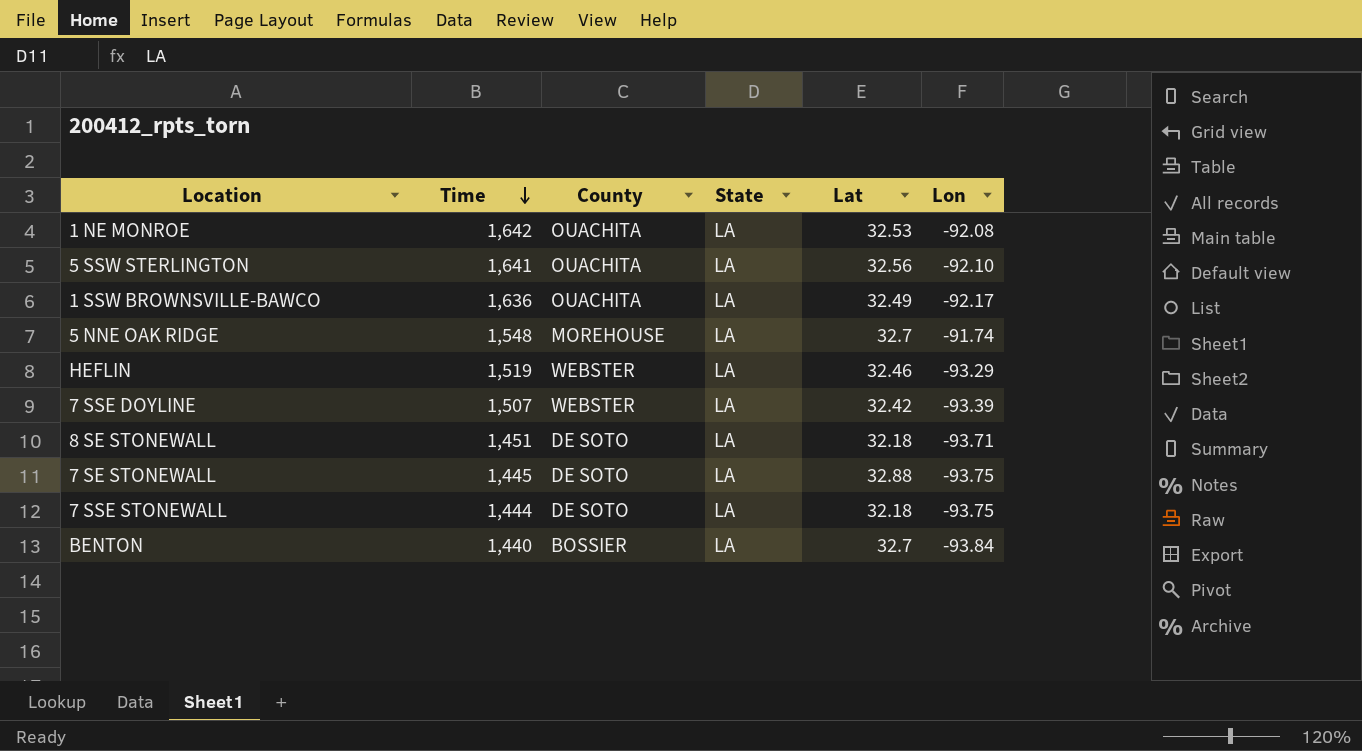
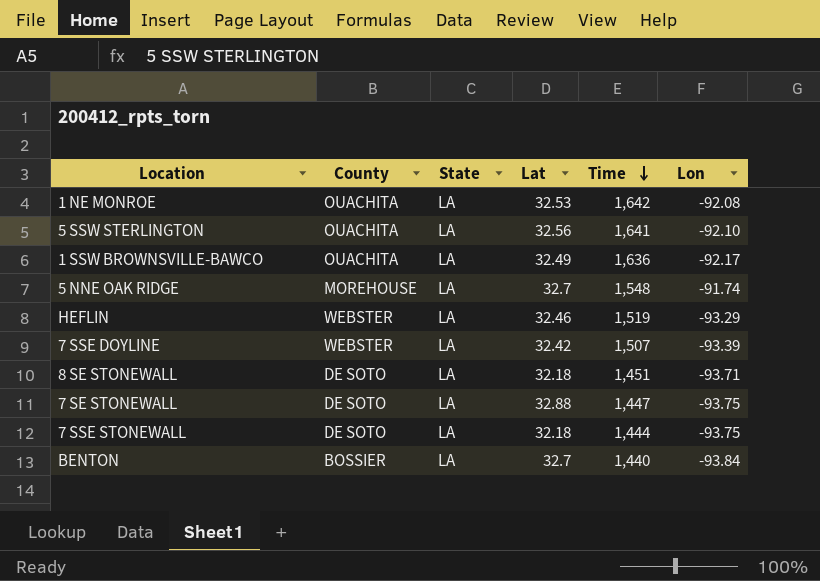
column Time | position: 2 -> 5
7 SE STONEWALL | Time: 1,445 -> 1,447

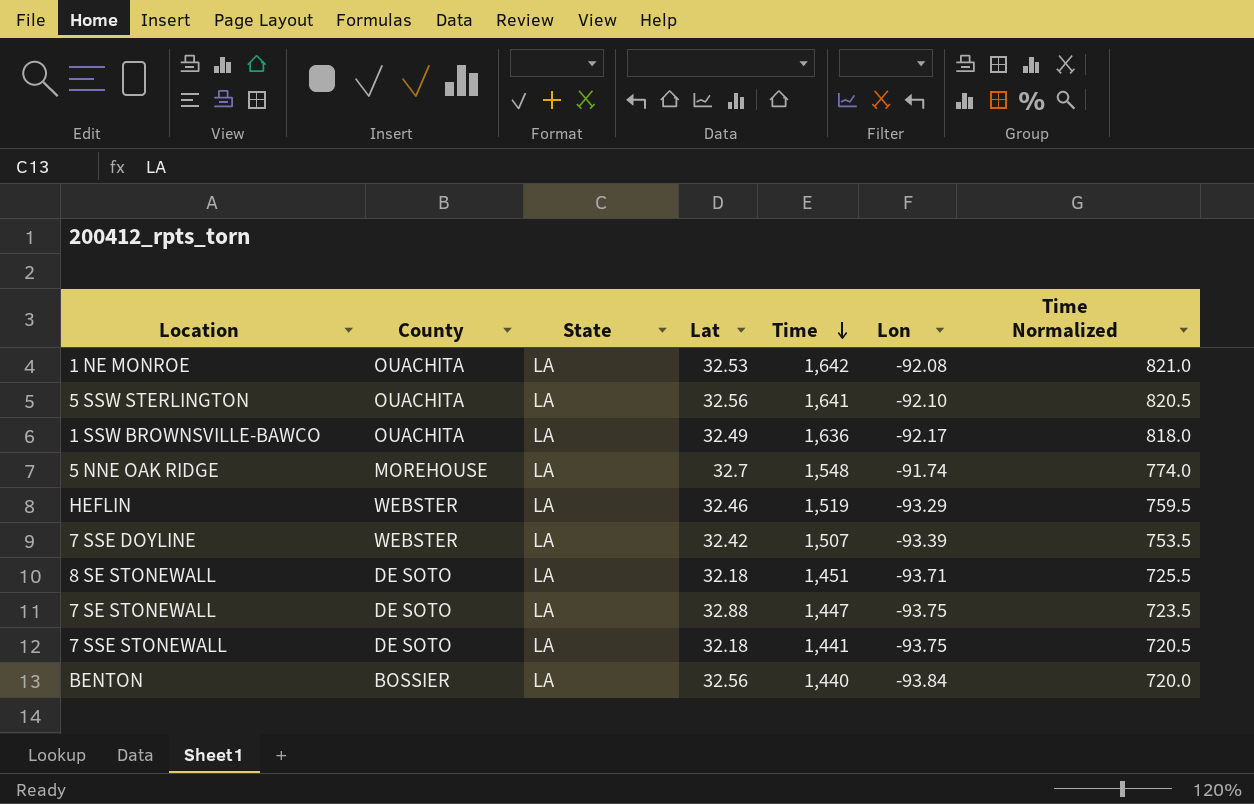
column Time Normalized | formula: none -> [Time] * 0.5
7 SSE STONEWALL | Time: 1,444 -> 1,441
BENTON | Lat: 32.7 -> 32.56

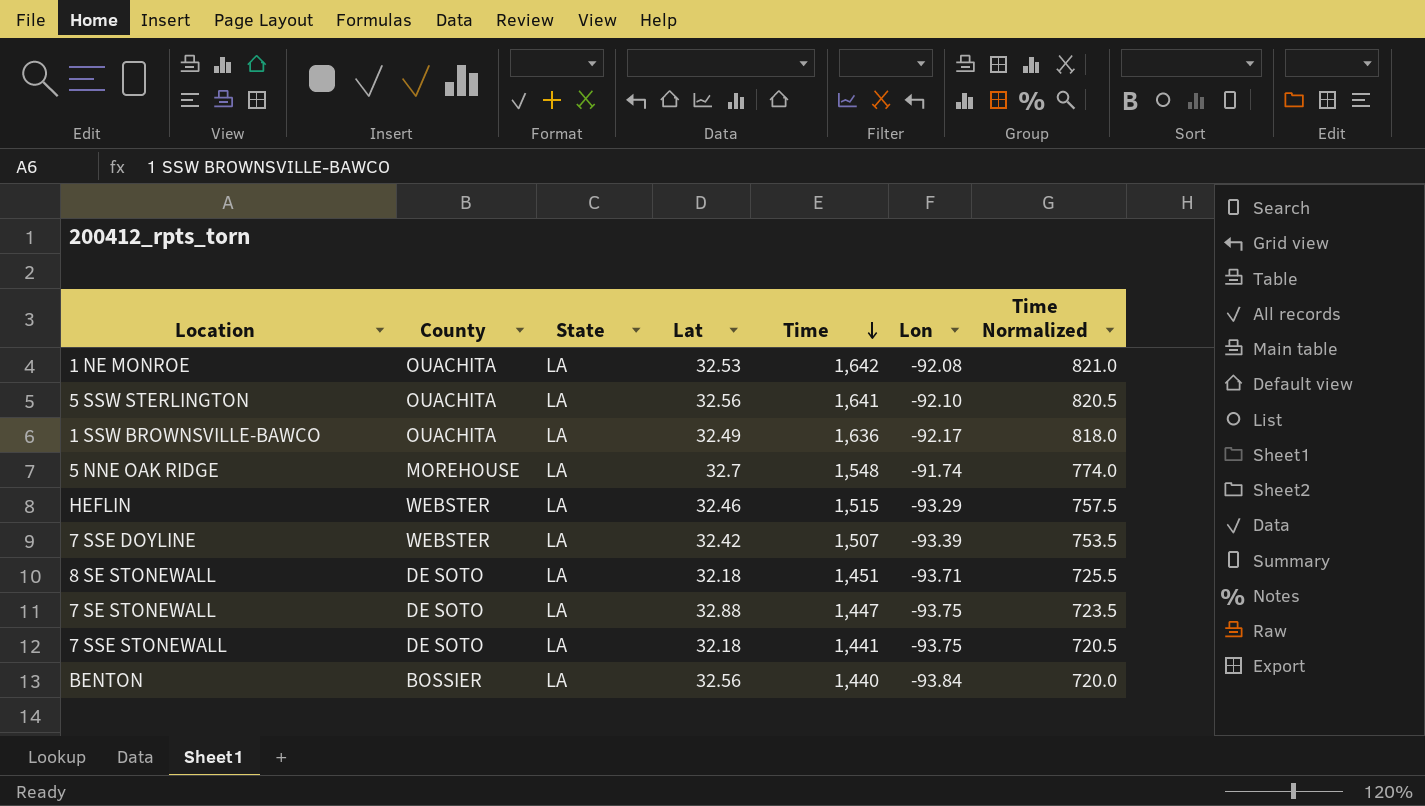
HEFLIN | Time: 1,519 -> 1,515
HEFLIN | Time Normalized: 759.5 -> 757.5

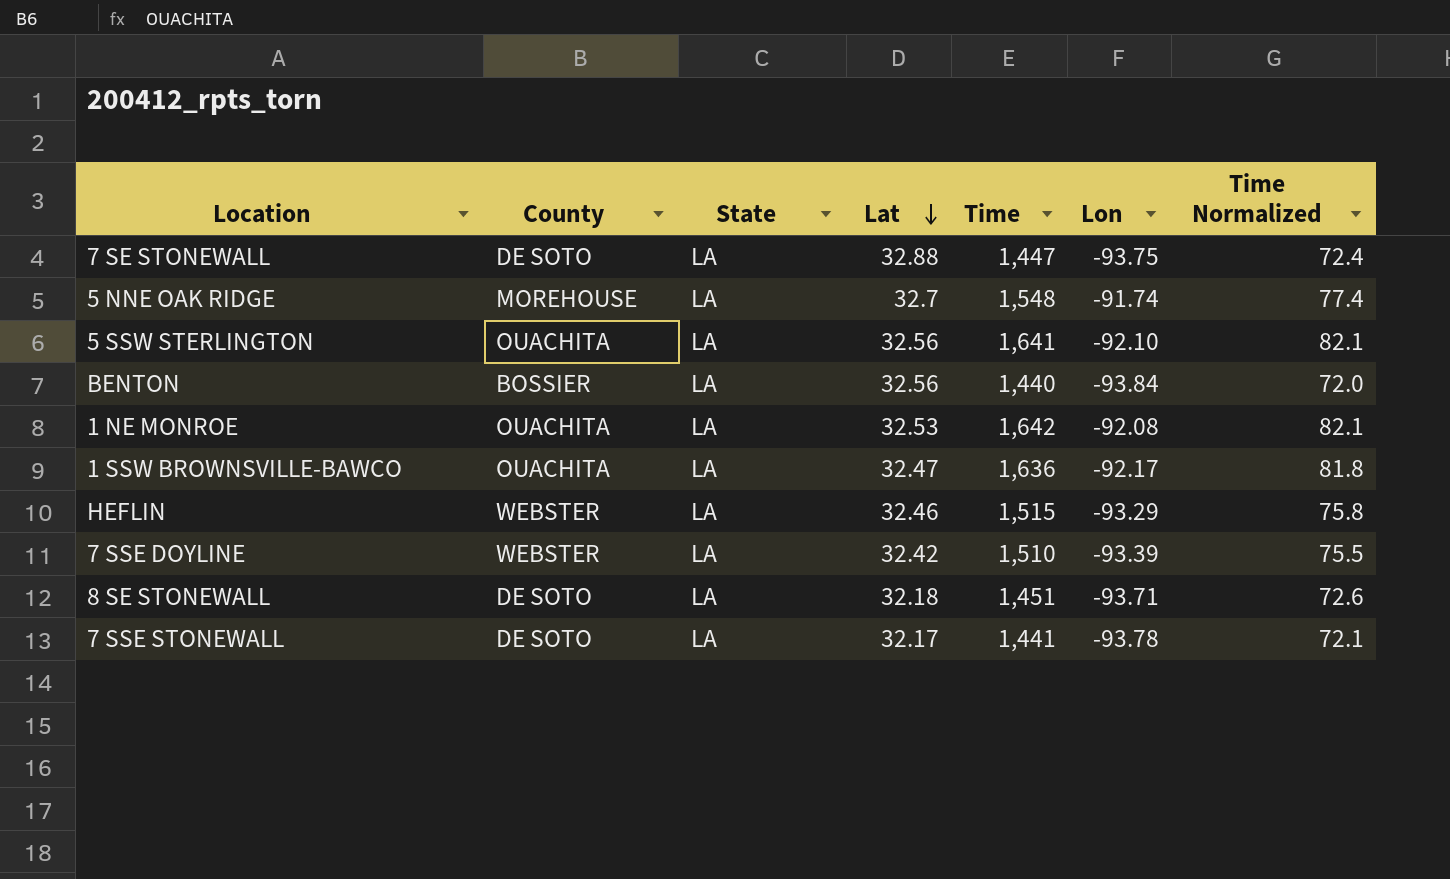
row order: Time descending -> Lat descending
column Time Normalized | formula: [Time] * 0.5 -> [Time] * 0.05
1 SSW BROWNSVILLE-BAWCO | Lat: 32.49 -> 32.47
7 SSE DOYLINE | Time: 1,507 -> 1,510
7 SSE STONEWALL | Lat: 32.18 -> 32.17
7 SSE STONEWALL | Lon: -93.75 -> -93.78

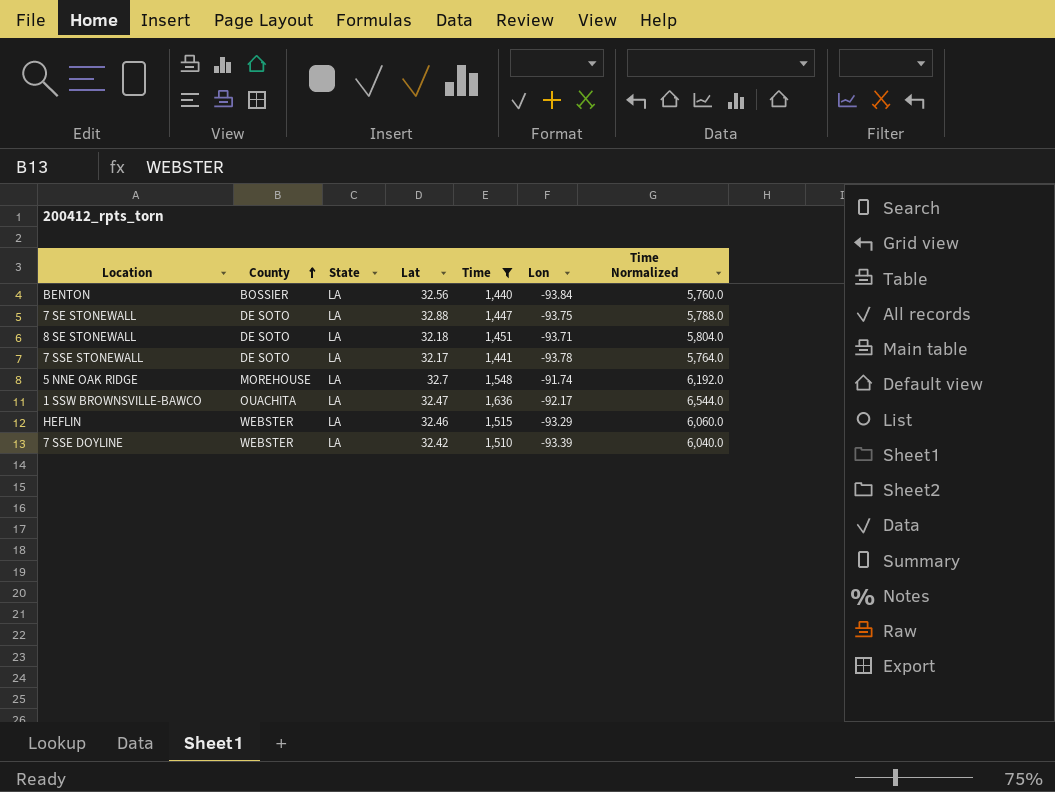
filter: none -> Time <= 1,636
row order: Lat descending -> County ascending
column Time Normalized | formula: [Time] * 0.05 -> [Time] * 4

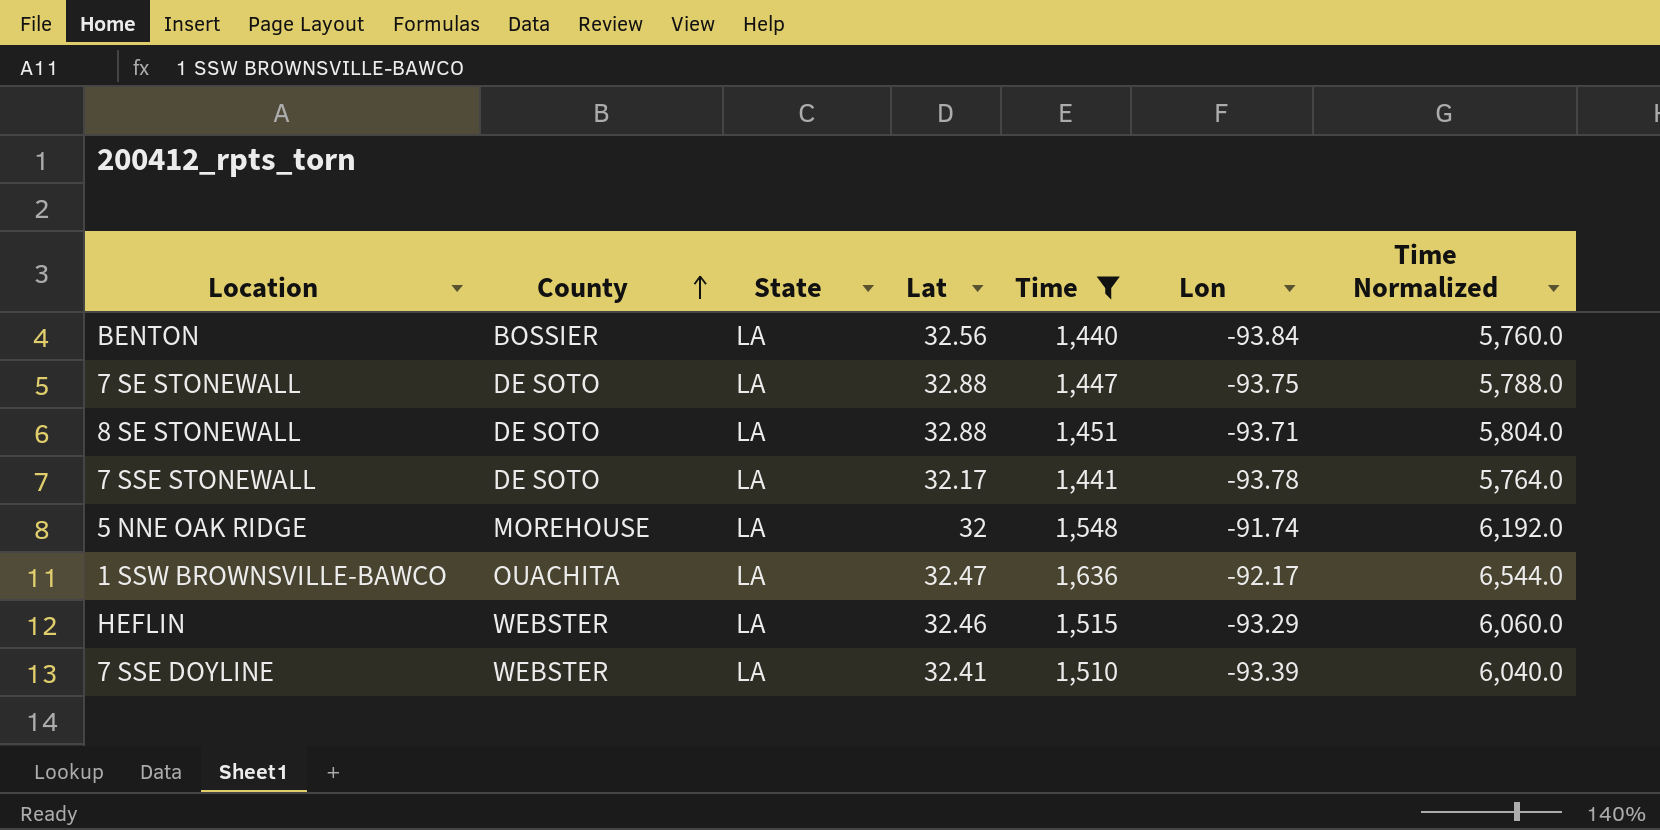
8 SE STONEWALL | Lat: 32.18 -> 32.88
5 NNE OAK RIDGE | Lat: 32.7 -> 32
7 SSE DOYLINE | Lat: 32.42 -> 32.41

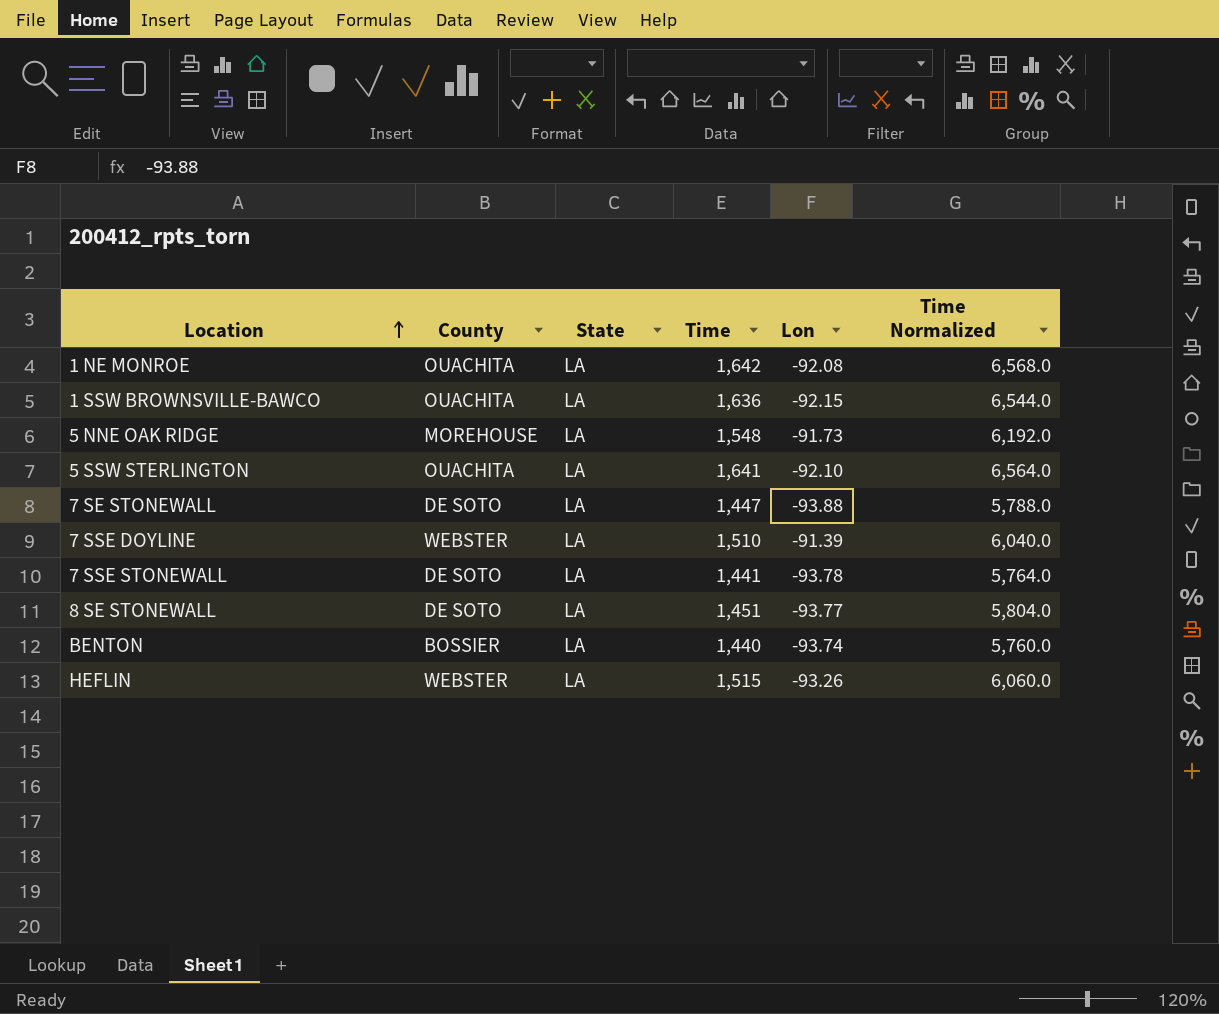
filter: Time <= 1,636 -> none
row order: County ascending -> Location ascending
column Lat | position: 4 -> none
1 SSW BROWNSVILLE-BAWCO | Lon: -92.17 -> -92.15
5 NNE OAK RIDGE | Lon: -91.74 -> -91.73
7 SE STONEWALL | Lon: -93.75 -> -93.88
7 SSE DOYLINE | Lon: -93.39 -> -91.39
8 SE STONEWALL | Lon: -93.71 -> -93.77
BENTON | Lon: -93.84 -> -93.74
HEFLIN | Lon: -93.29 -> -93.26

